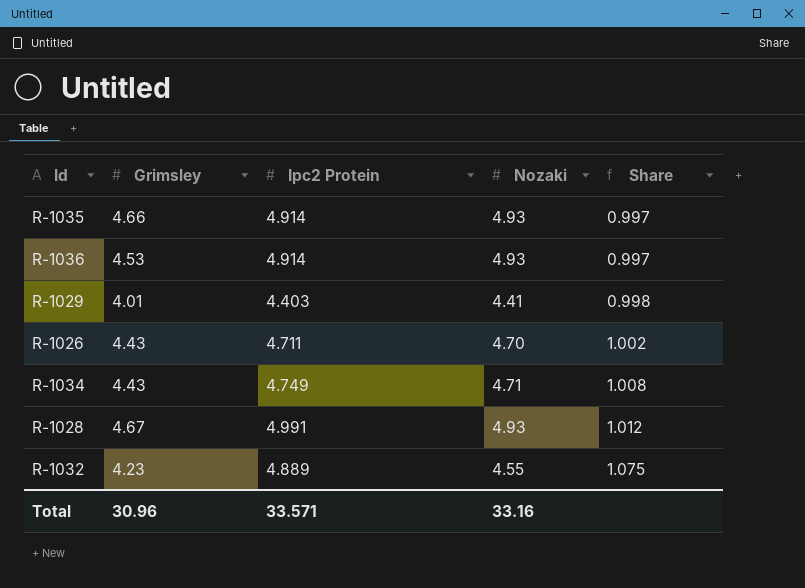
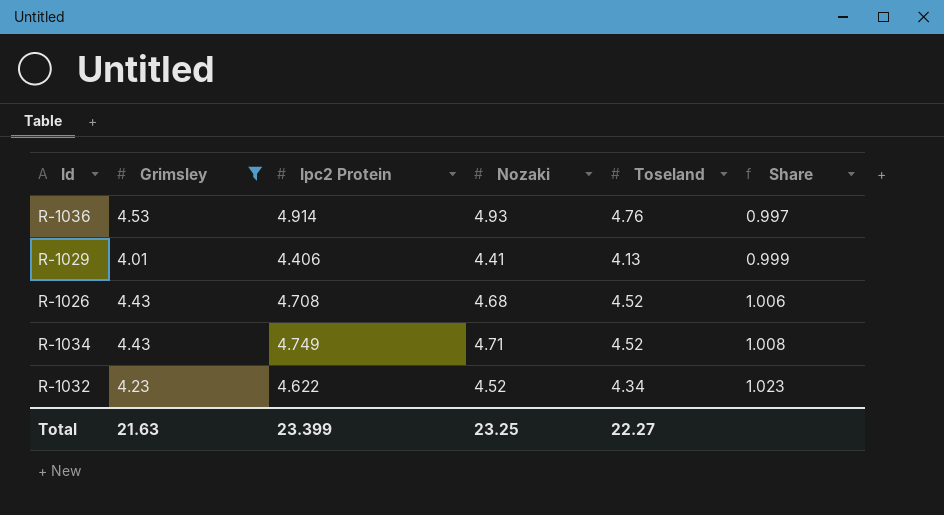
filter: none -> Grimsley <= 4.53
column Toseland | position: none -> 5
R-1029 | Ipc2 Protein: 4.403 -> 4.406
R-1029 | Share: 0.998 -> 0.999
R-1026 | Ipc2 Protein: 4.711 -> 4.708
R-1026 | Nozaki: 4.70 -> 4.68
R-1026 | Share: 1.002 -> 1.006
R-1032 | Ipc2 Protein: 4.889 -> 4.622
R-1032 | Nozaki: 4.55 -> 4.52
R-1032 | Share: 1.075 -> 1.023
Total | Grimsley: 30.96 -> 21.63
Total | Ipc2 Protein: 33.571 -> 23.399
Total | Nozaki: 33.16 -> 23.25

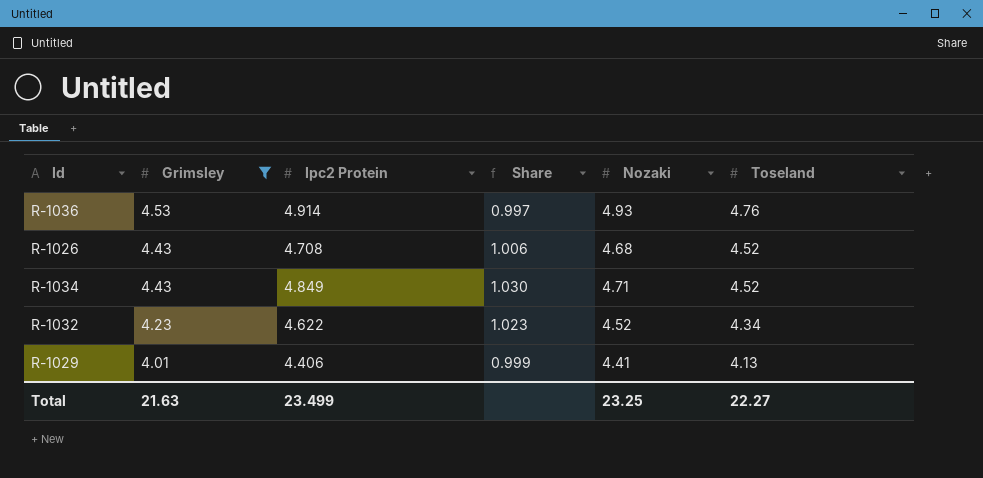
row order: Share ascending -> Grimsley descending
column Share | position: 6 -> 4
R-1034 | Ipc2 Protein: 4.749 -> 4.849
R-1034 | Share: 1.008 -> 1.030
Total | Ipc2 Protein: 23.399 -> 23.499

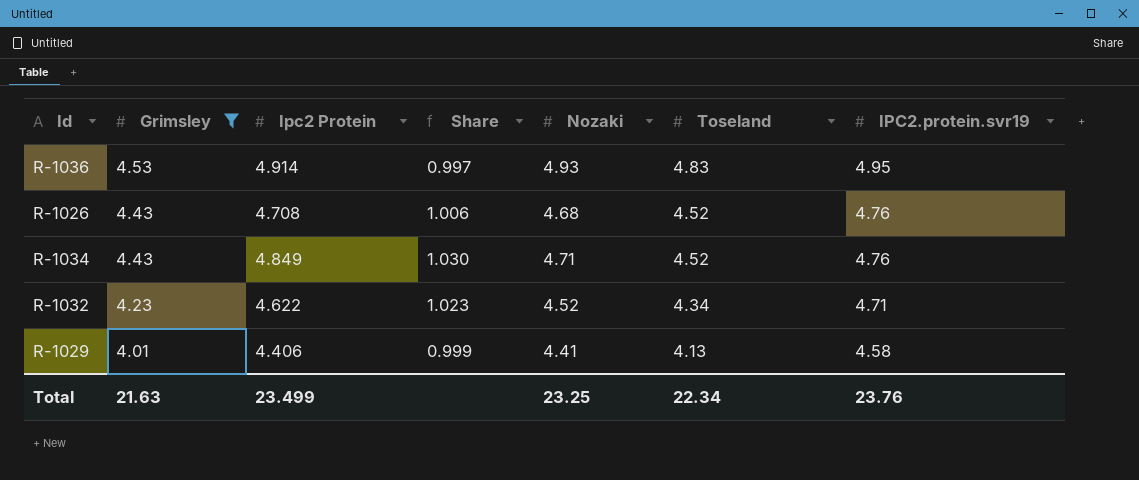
column IPC2.protein.svr19 | position: none -> 7
R-1036 | Toseland: 4.76 -> 4.83
Total | Toseland: 22.27 -> 22.34

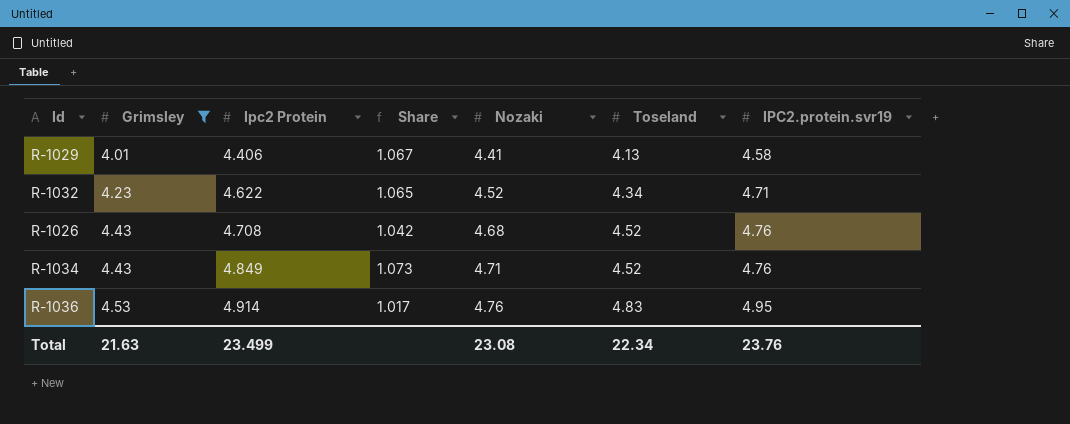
row order: Grimsley descending -> Grimsley ascending
column Share | formula: [Ipc2 Protein] / [Nozaki] -> [Ipc2 Protein] / [Toseland]
R-1036 | Nozaki: 4.93 -> 4.76
Total | Nozaki: 23.25 -> 23.08

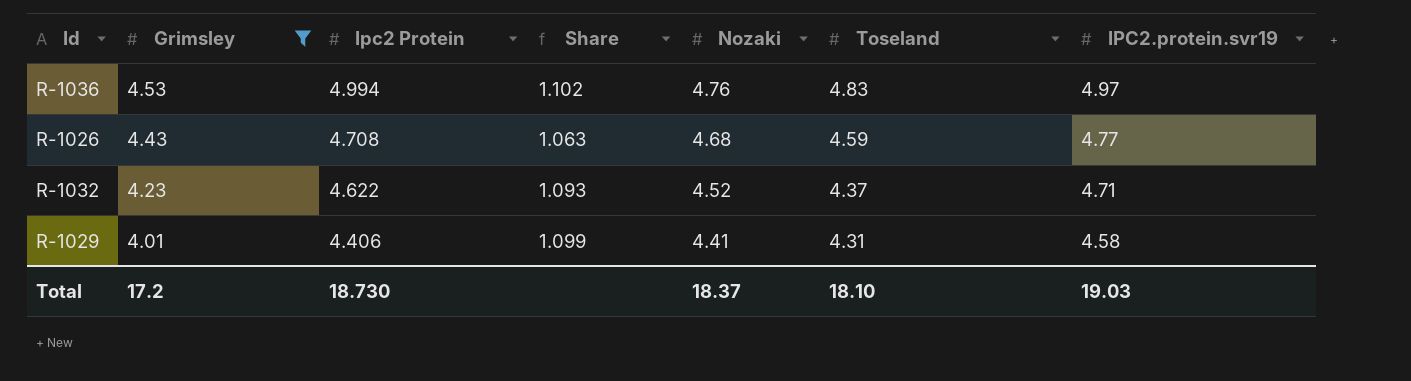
row order: Grimsley ascending -> Grimsley descending
column Share | formula: [Ipc2 Protein] / [Toseland] -> [Ipc2 Protein] / [Grimsley]
row R-1034: 4.43 | 4.849 | 1.073 | 4.71 | 4.52 | 4.76 -> none
R-1036 | Ipc2 Protein: 4.914 -> 4.994
R-1036 | IPC2.protein.svr19: 4.95 -> 4.97
R-1026 | Toseland: 4.52 -> 4.59
R-1026 | IPC2.protein.svr19: 4.76 -> 4.77
R-1032 | Toseland: 4.34 -> 4.37
R-1029 | Toseland: 4.13 -> 4.31
Total | Grimsley: 21.63 -> 17.2
Total | Ipc2 Protein: 23.499 -> 18.730
Total | Nozaki: 23.08 -> 18.37
Total | Toseland: 22.34 -> 18.10
Total | IPC2.protein.svr19: 23.76 -> 19.03

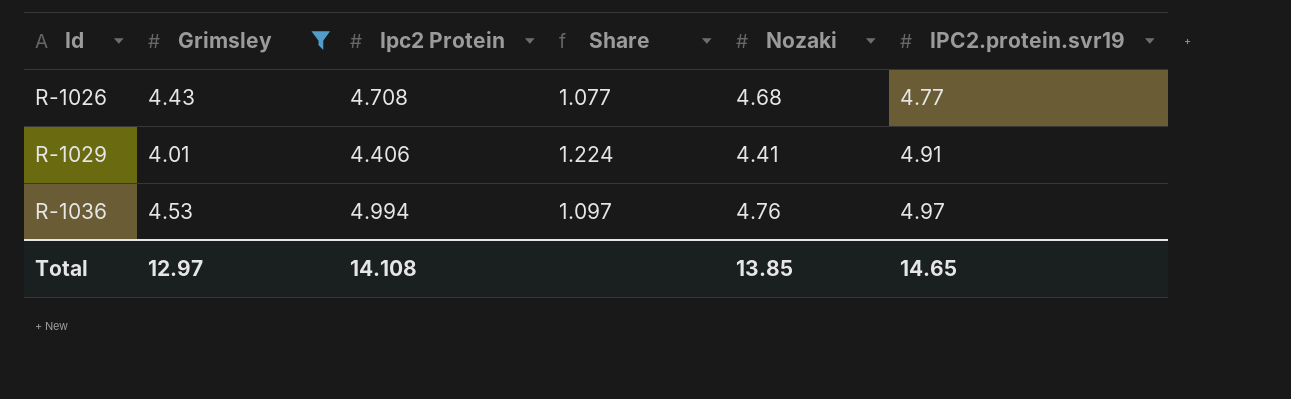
row order: Grimsley descending -> Id ascending
column Toseland | position: 6 -> none
column Share | formula: [Ipc2 Protein] / [Grimsley] -> [IPC2.protein.svr19] / [Grimsley]
row R-1032: 4.23 | 4.622 | 1.093 | 4.52 | 4.37 | 4.71 -> none
R-1029 | IPC2.protein.svr19: 4.58 -> 4.91
Total | Grimsley: 17.2 -> 12.97
Total | Ipc2 Protein: 18.730 -> 14.108
Total | Nozaki: 18.37 -> 13.85
Total | IPC2.protein.svr19: 19.03 -> 14.65

